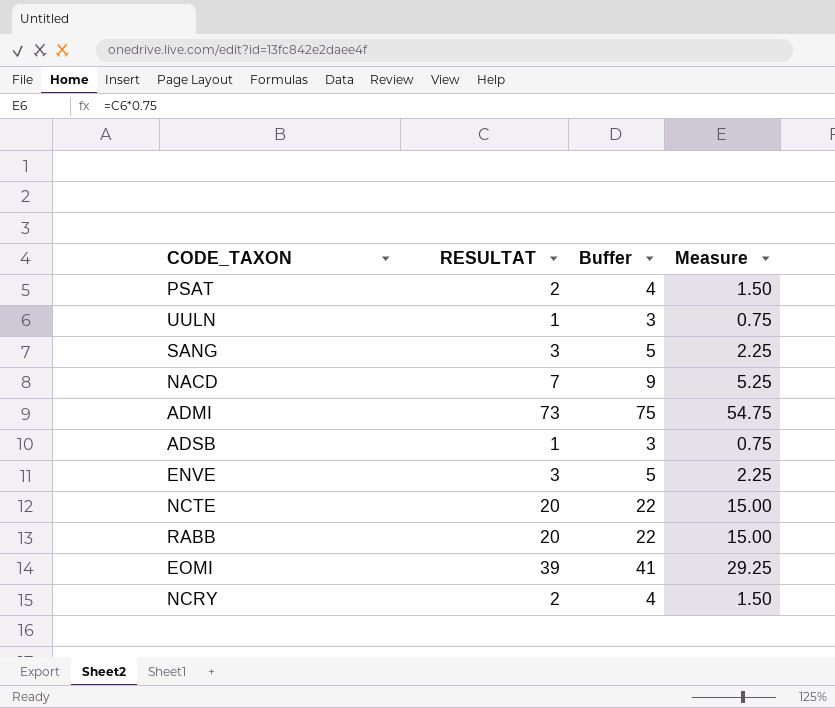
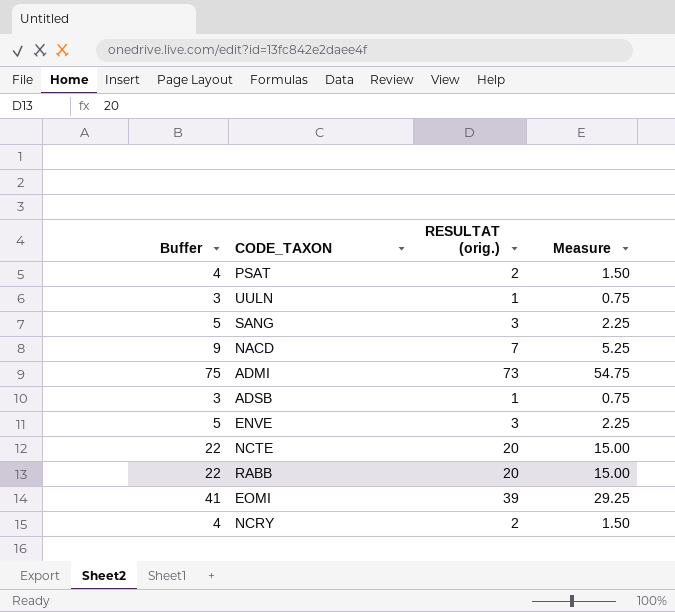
column Buffer | position: 3 -> 1
column name: RESULTAT -> RESULTAT (orig.)

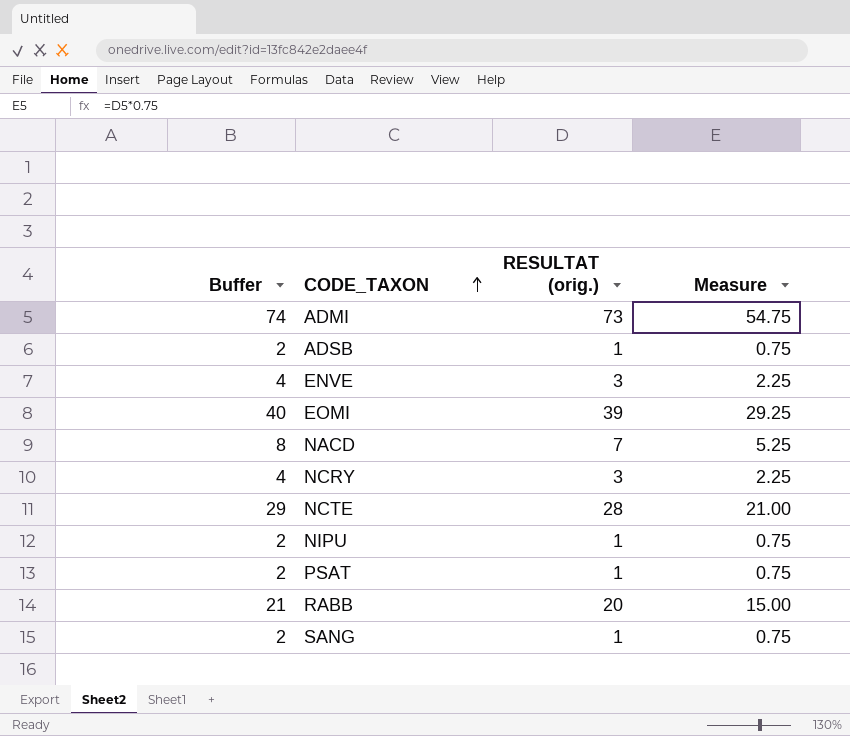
row order: none -> CODE_TAXON ascending
column Buffer | formula: [RESULTAT (orig.)] + 2 -> [RESULTAT (orig.)] + 1
row UULN: 3 | 1 | 0.75 -> none
NCRY | RESULTAT (orig.): 2 -> 3
NCRY | Measure: 1.50 -> 2.25
NCTE | RESULTAT (orig.): 20 -> 28
NCTE | Measure: 15.00 -> 21.00
row NIPU: none -> 2 | 1 | 0.75
PSAT | RESULTAT (orig.): 2 -> 1
PSAT | Measure: 1.50 -> 0.75
SANG | RESULTAT (orig.): 3 -> 1
SANG | Measure: 2.25 -> 0.75

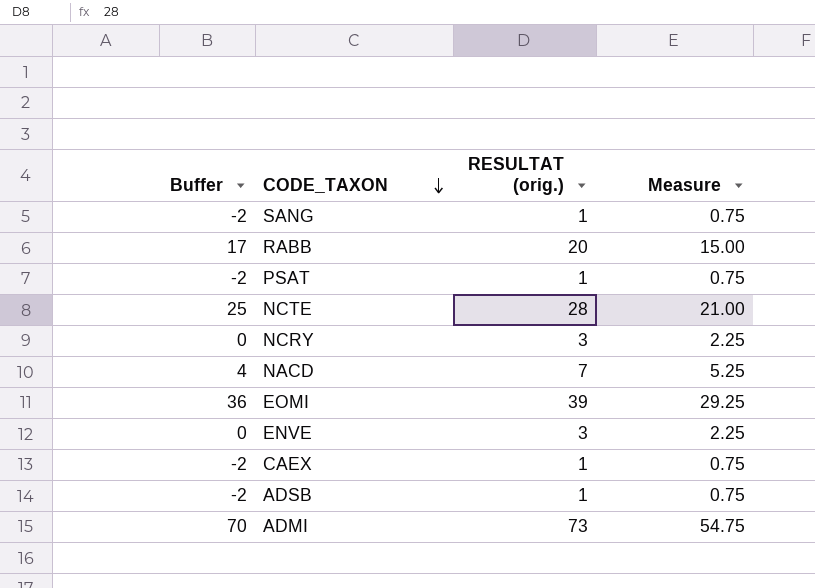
row order: CODE_TAXON ascending -> CODE_TAXON descending
column Buffer | formula: [RESULTAT (orig.)] + 1 -> [RESULTAT (orig.)] - 3
row NIPU: 2 | 1 | 0.75 -> none
row CAEX: none -> -2 | 1 | 0.75

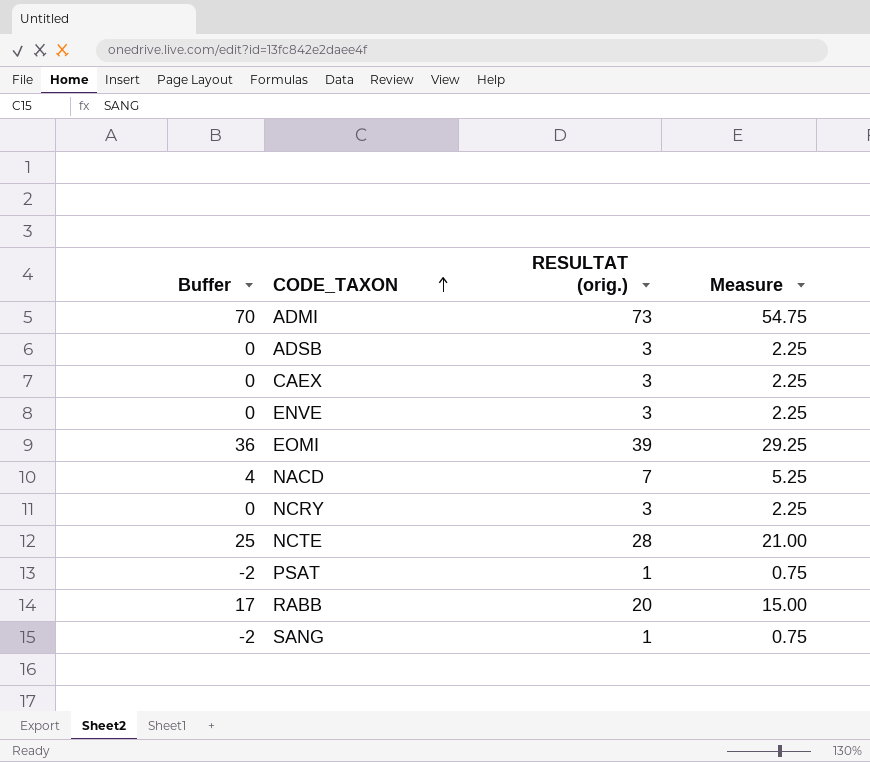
row order: CODE_TAXON descending -> CODE_TAXON ascending
ADSB | Buffer: -2 -> 0
ADSB | RESULTAT (orig.): 1 -> 3
ADSB | Measure: 0.75 -> 2.25
CAEX | Buffer: -2 -> 0
CAEX | RESULTAT (orig.): 1 -> 3
CAEX | Measure: 0.75 -> 2.25

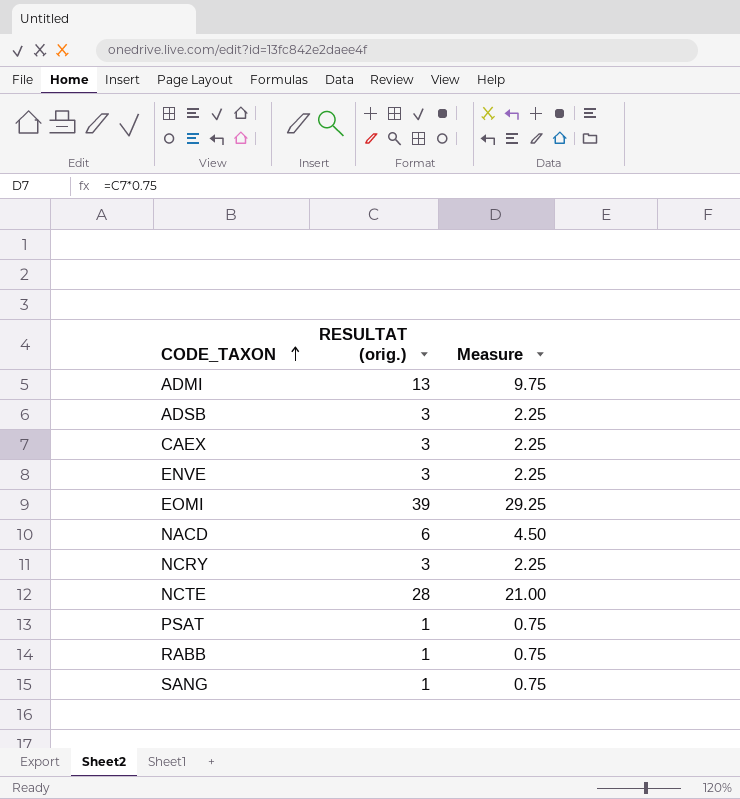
column Buffer | formula: [RESULTAT (orig.)] - 3 -> none
ADMI | RESULTAT (orig.): 73 -> 13
ADMI | Measure: 54.75 -> 9.75
NACD | RESULTAT (orig.): 7 -> 6
NACD | Measure: 5.25 -> 4.50
RABB | RESULTAT (orig.): 20 -> 1
RABB | Measure: 15.00 -> 0.75

